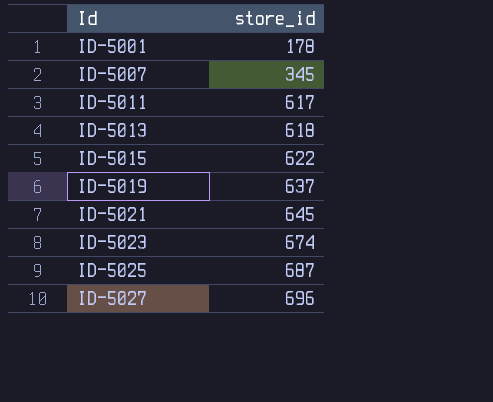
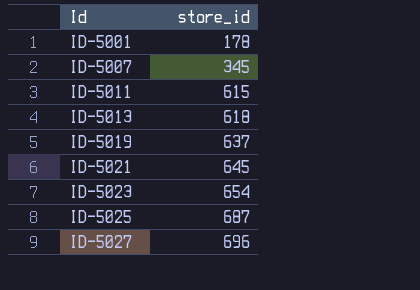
row ID-5015: 622 -> none
ID-5011 | store_id: 617 -> 615
ID-5023 | store_id: 674 -> 654

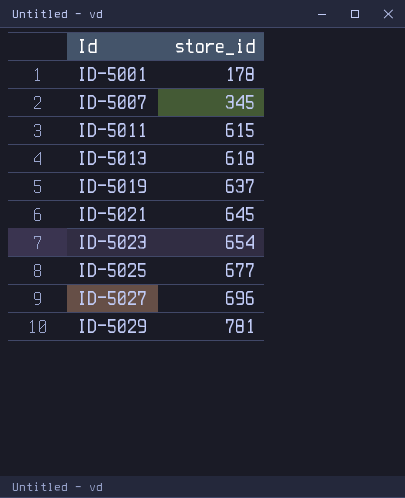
ID-5025 | store_id: 687 -> 677
row ID-5029: none -> 781

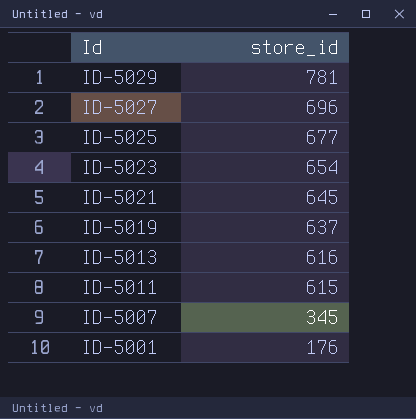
row order: Id ascending -> Id descending
ID-5013 | store_id: 618 -> 616
ID-5001 | store_id: 178 -> 176

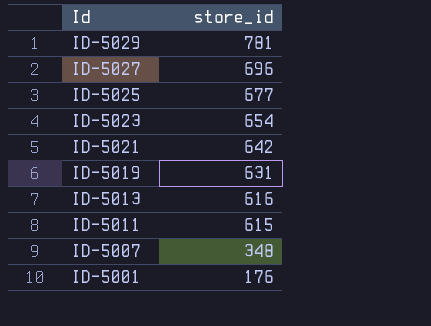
ID-5021 | store_id: 645 -> 642
ID-5019 | store_id: 637 -> 631
ID-5007 | store_id: 345 -> 348

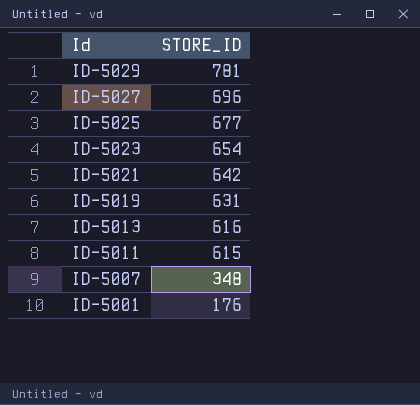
column name: store_id -> STORE_ID

